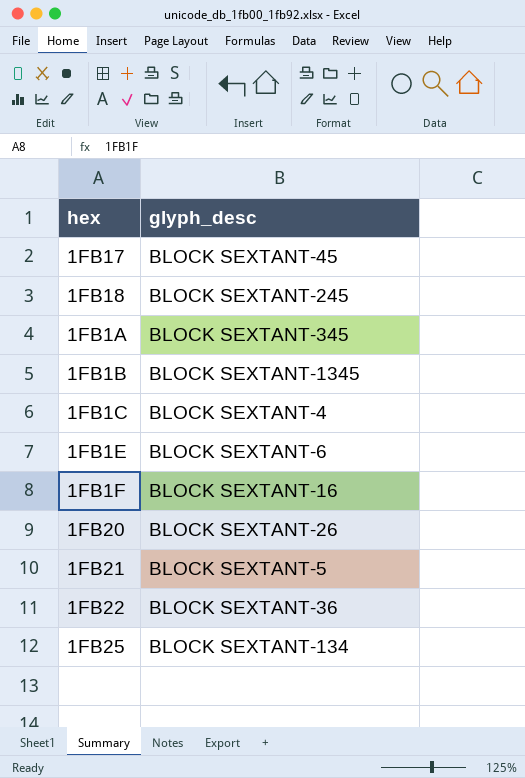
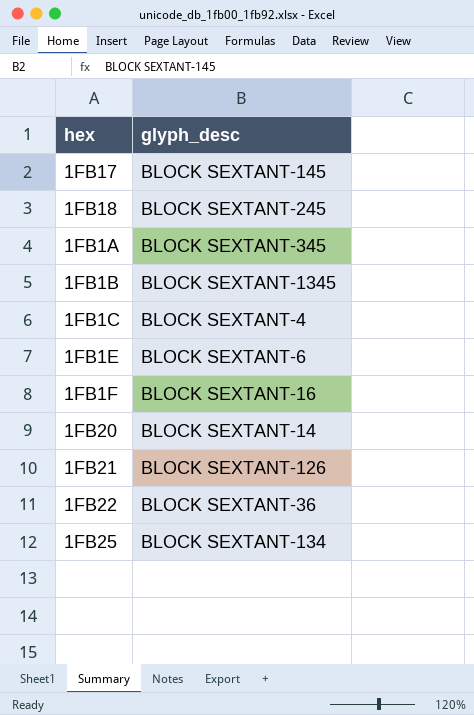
1FB17 | glyph_desc: BLOCK SEXTANT-45 -> BLOCK SEXTANT-145
1FB20 | glyph_desc: BLOCK SEXTANT-26 -> BLOCK SEXTANT-14
1FB21 | glyph_desc: BLOCK SEXTANT-5 -> BLOCK SEXTANT-126

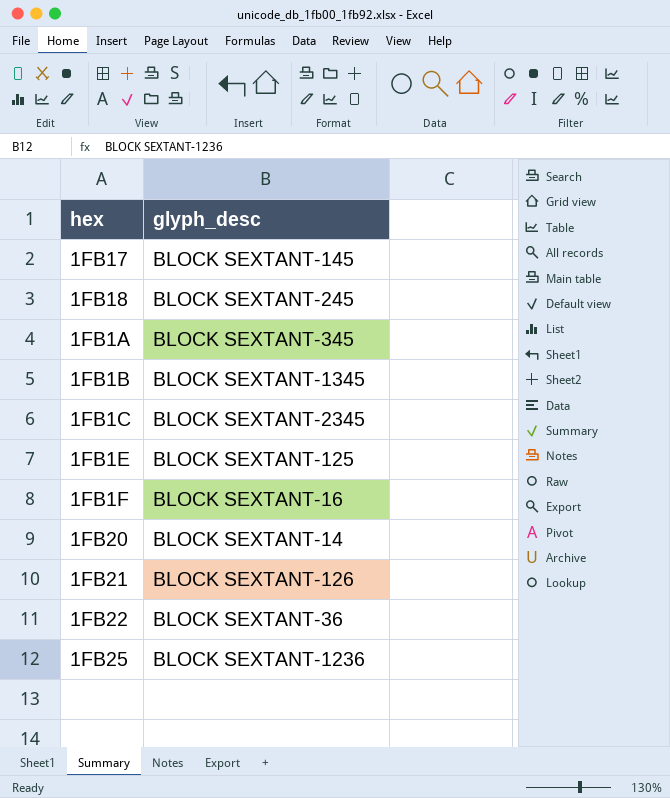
1FB1C | glyph_desc: BLOCK SEXTANT-4 -> BLOCK SEXTANT-2345
1FB1E | glyph_desc: BLOCK SEXTANT-6 -> BLOCK SEXTANT-125
1FB25 | glyph_desc: BLOCK SEXTANT-134 -> BLOCK SEXTANT-1236

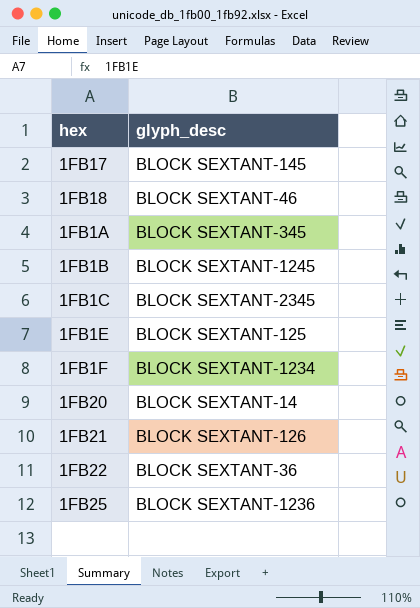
1FB18 | glyph_desc: BLOCK SEXTANT-245 -> BLOCK SEXTANT-46
1FB1B | glyph_desc: BLOCK SEXTANT-1345 -> BLOCK SEXTANT-1245
1FB1F | glyph_desc: BLOCK SEXTANT-16 -> BLOCK SEXTANT-1234

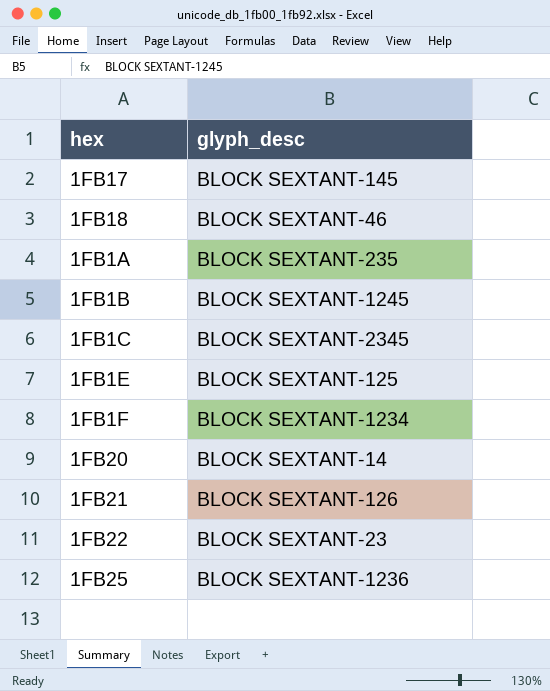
1FB1A | glyph_desc: BLOCK SEXTANT-345 -> BLOCK SEXTANT-235
1FB22 | glyph_desc: BLOCK SEXTANT-36 -> BLOCK SEXTANT-23

